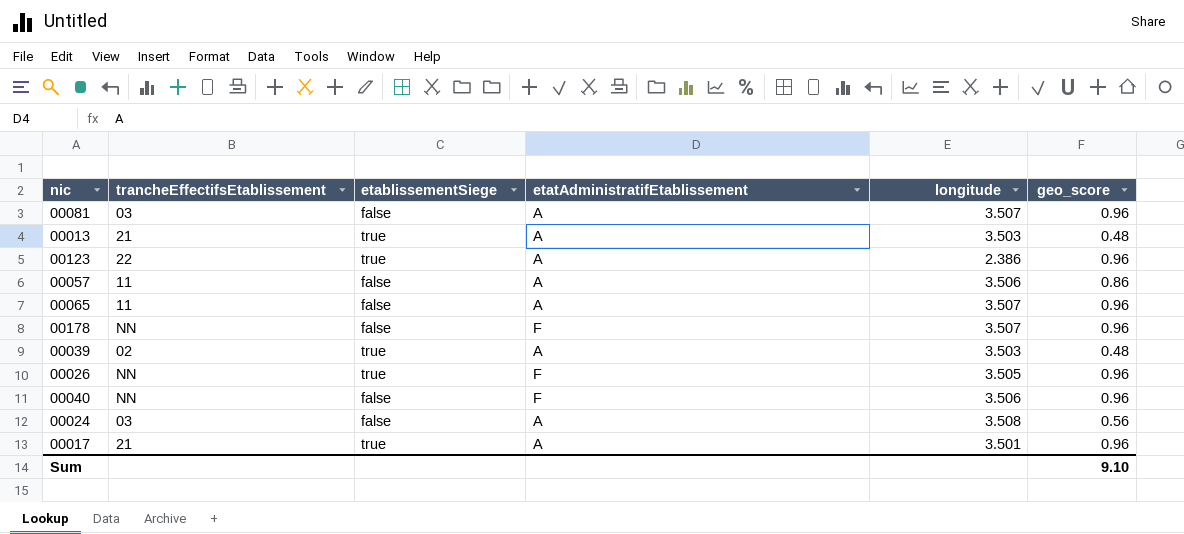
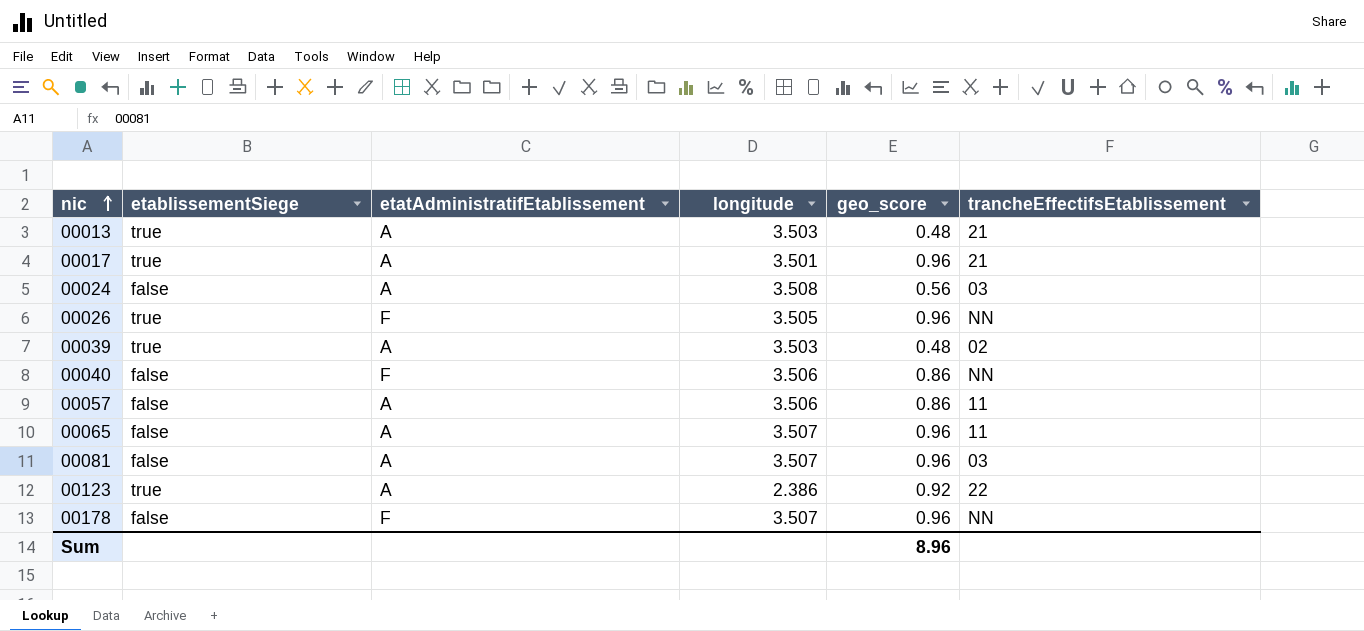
row order: none -> nic ascending
column trancheEffectifsEtablissement | position: 2 -> 6
00040 | geo_score: 0.96 -> 0.86
00123 | geo_score: 0.96 -> 0.92
Sum | geo_score: 9.10 -> 8.96

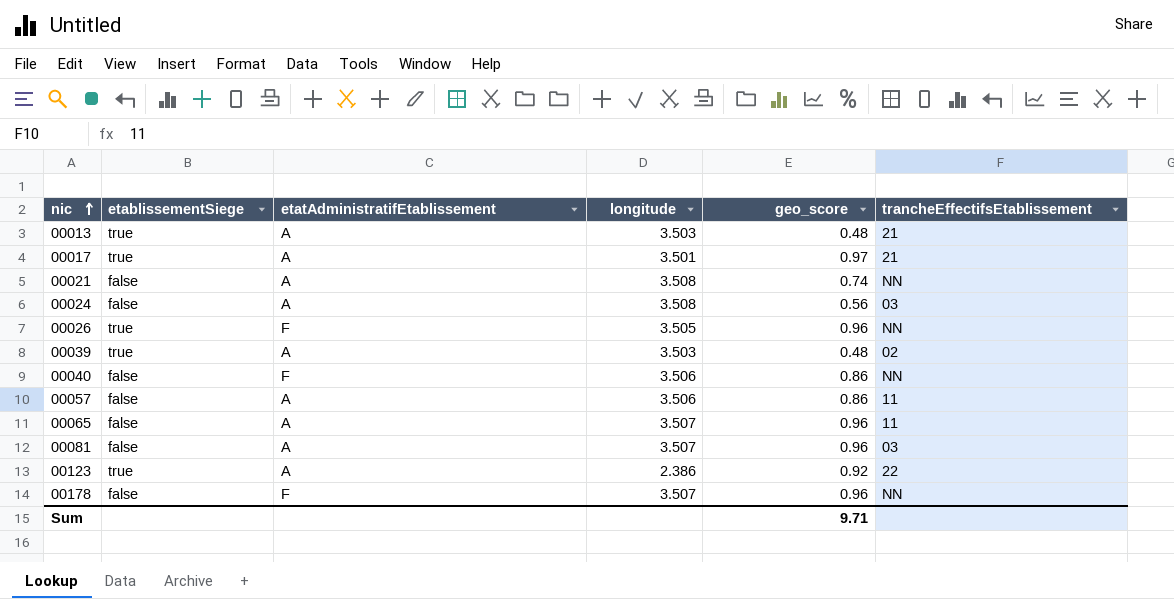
00017 | geo_score: 0.96 -> 0.97
row 00021: none -> false | A | 3.508 | 0.74 | NN
Sum | geo_score: 8.96 -> 9.71

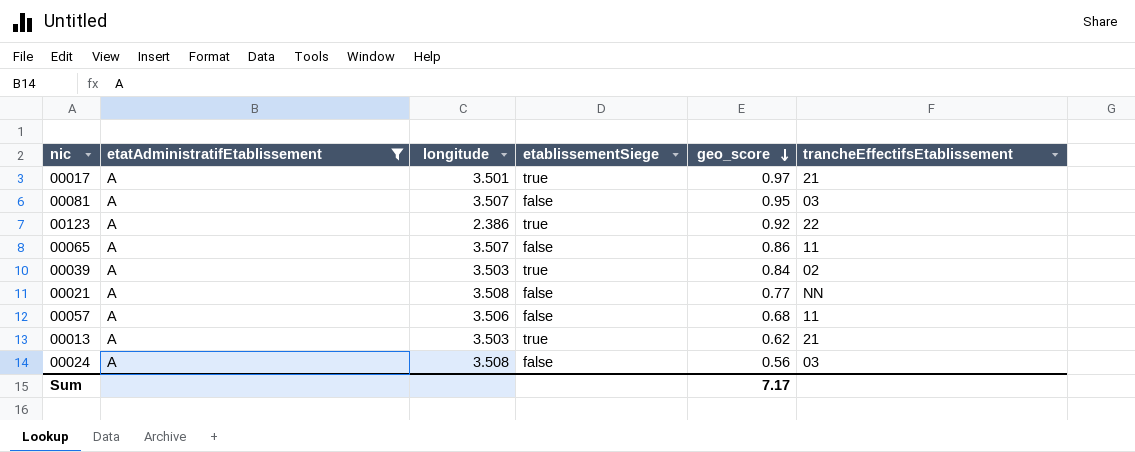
filter: none -> etatAdministratifEtablissement = A
row order: nic ascending -> geo_score descending
column etablissementSiege | position: 2 -> 4
00081 | geo_score: 0.96 -> 0.95
00065 | geo_score: 0.96 -> 0.86
00039 | geo_score: 0.48 -> 0.84
00021 | geo_score: 0.74 -> 0.77
00057 | geo_score: 0.86 -> 0.68
00013 | geo_score: 0.48 -> 0.62
Sum | geo_score: 9.71 -> 7.17

